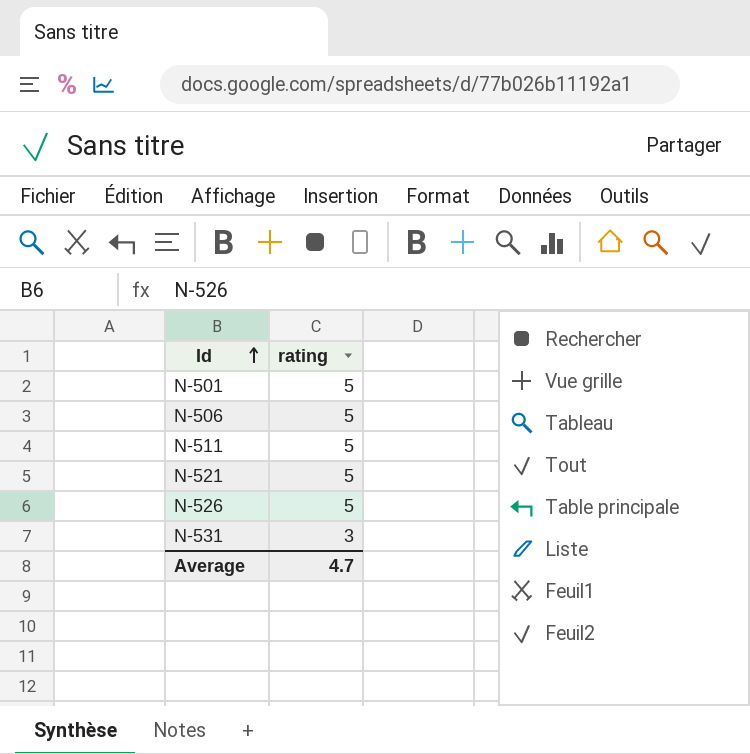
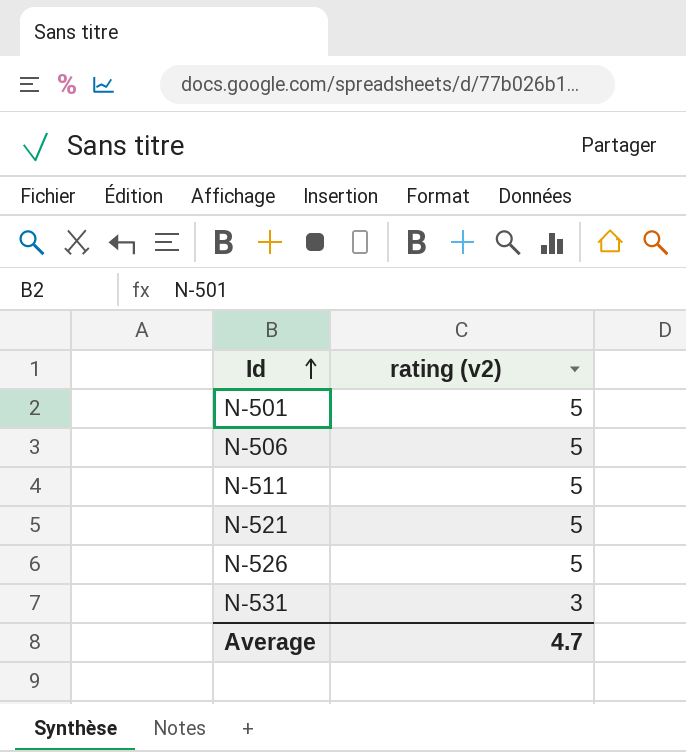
column name: rating -> rating (v2)

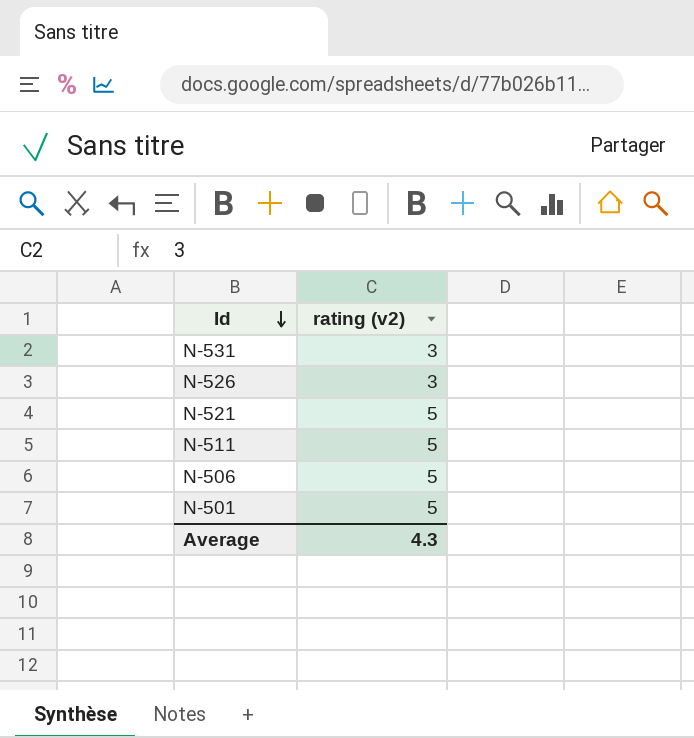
row order: Id ascending -> Id descending
N-526 | rating (v2): 5 -> 3
Average | rating (v2): 4.7 -> 4.3

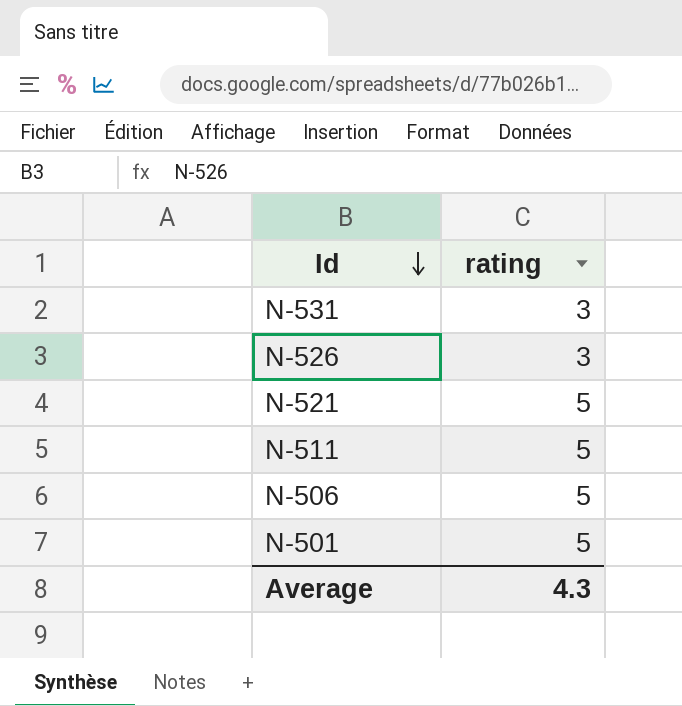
column name: rating (v2) -> rating

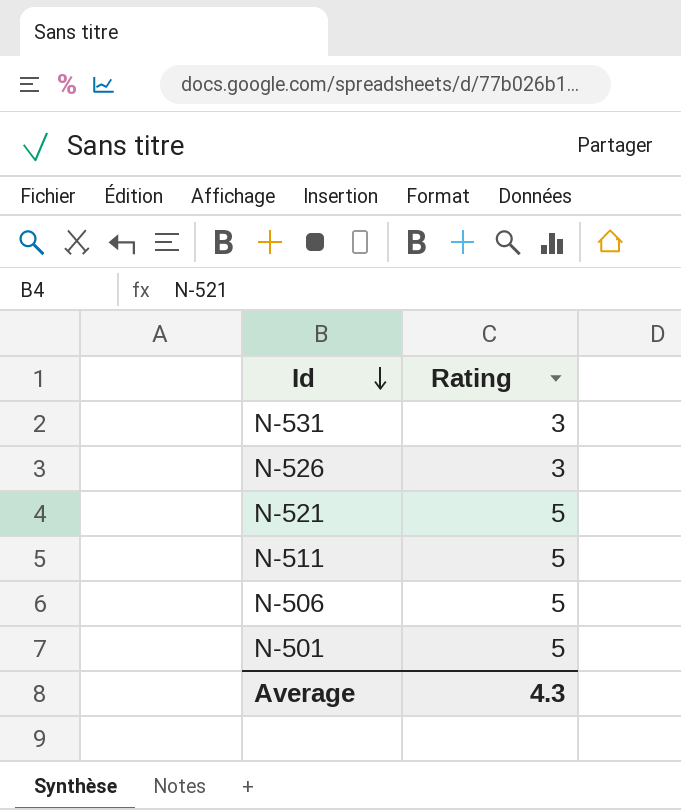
column name: rating -> Rating

